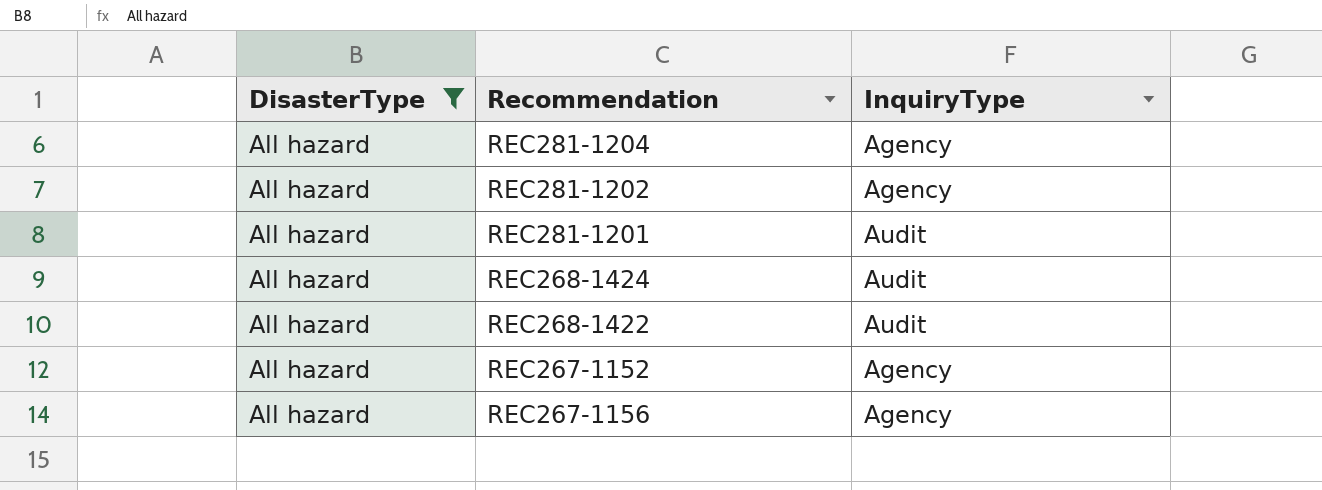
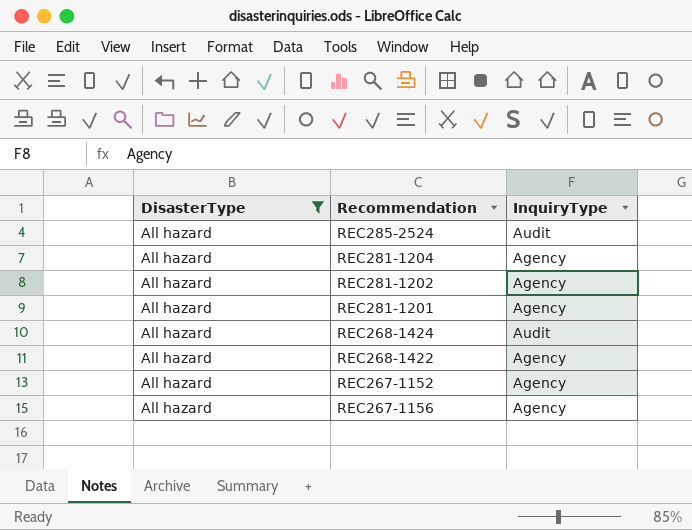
row REC285-2524: none -> All hazard | Audit
REC281-1201 | InquiryType: Audit -> Agency
REC268-1422 | InquiryType: Audit -> Agency

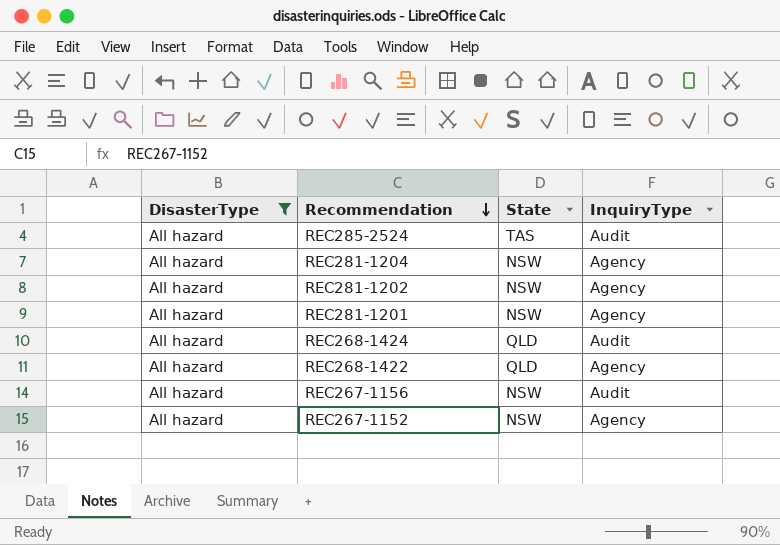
row order: none -> Recommendation descending
column State | position: none -> 3
REC267-1156 | InquiryType: Agency -> Audit

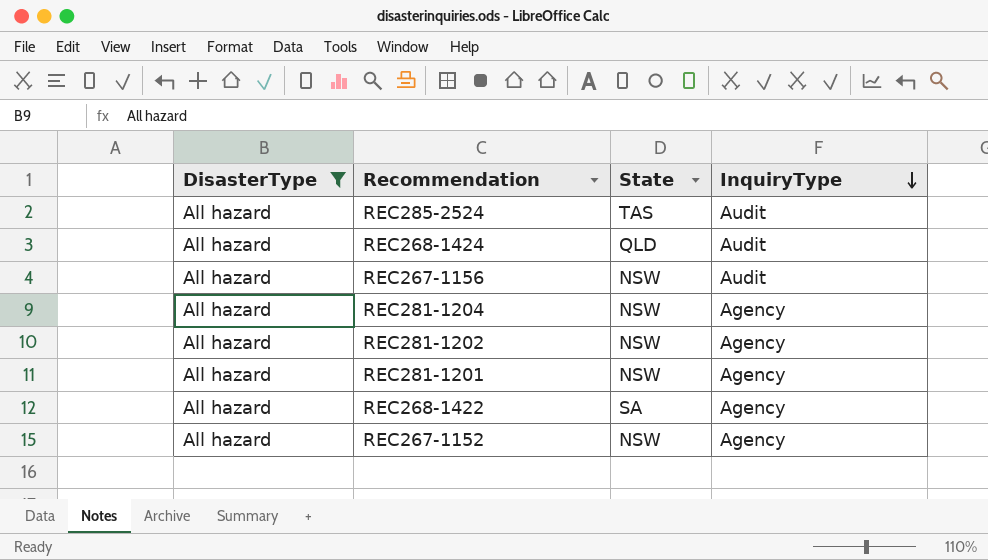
row order: Recommendation descending -> InquiryType descending
REC268-1422 | State: QLD -> SA

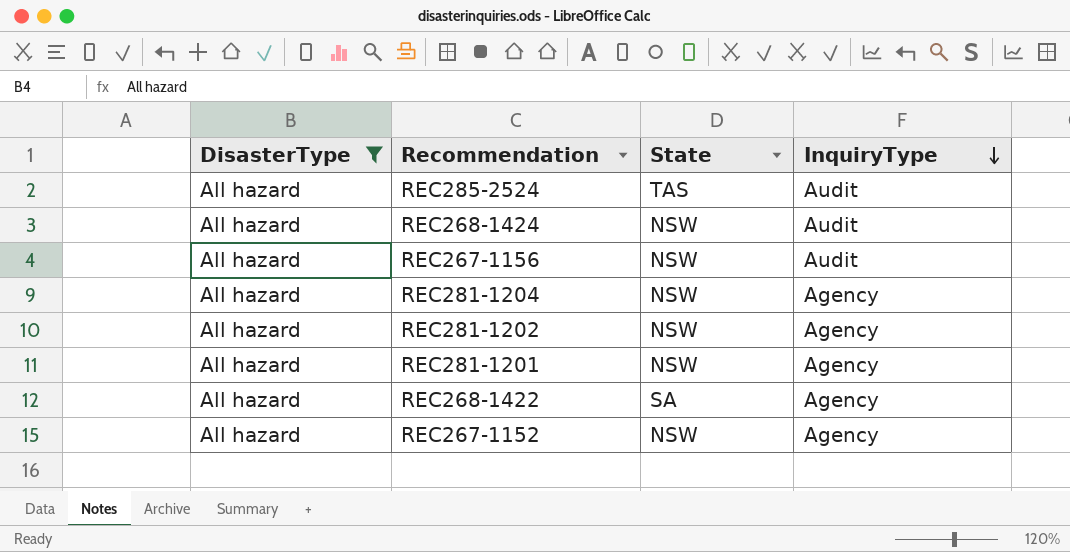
REC268-1424 | State: QLD -> NSW

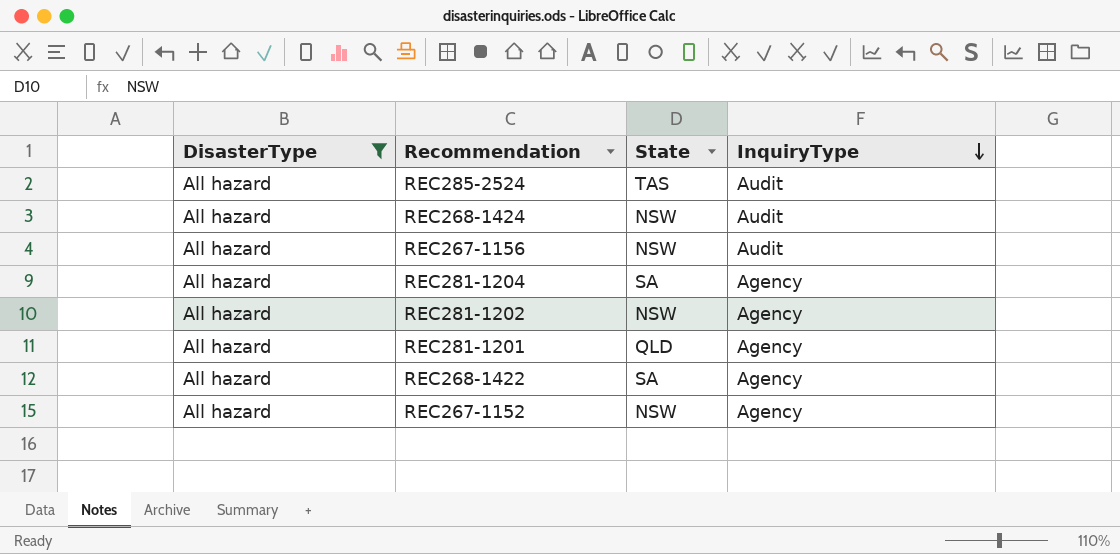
REC281-1204 | State: NSW -> SA
REC281-1201 | State: NSW -> QLD

